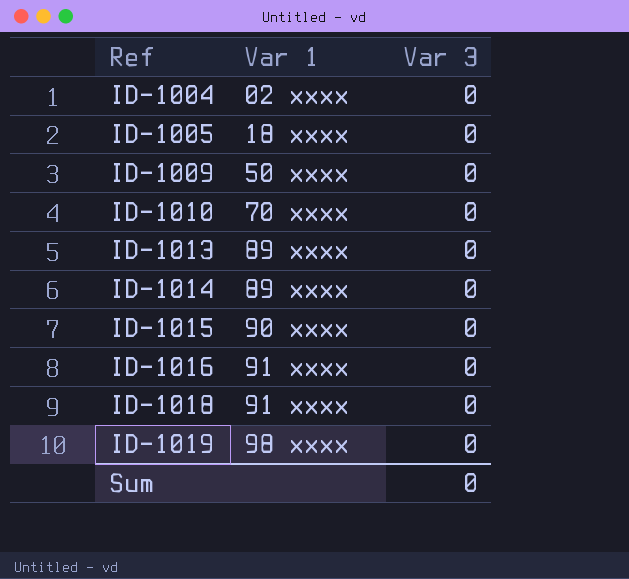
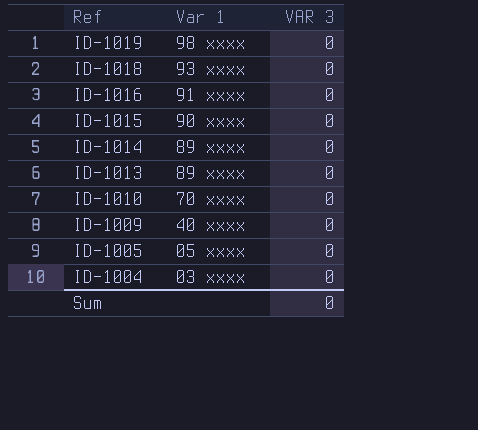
row order: Ref ascending -> Ref descending
column name: Var 3 -> VAR 3
ID-1018 | Var 1: 91 xxxx -> 93 xxxx
ID-1009 | Var 1: 50 xxxx -> 40 xxxx
ID-1005 | Var 1: 18 xxxx -> 05 xxxx
ID-1004 | Var 1: 02 xxxx -> 03 xxxx

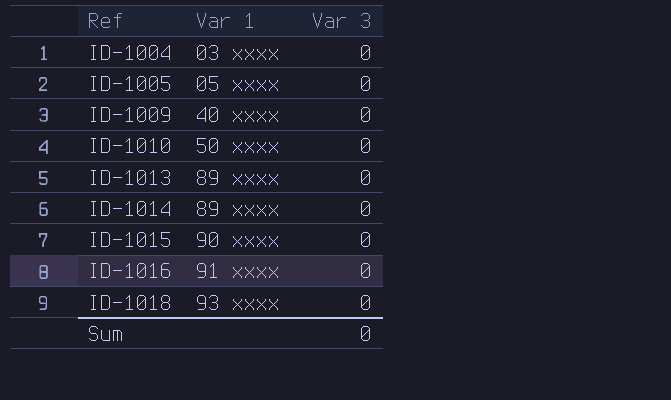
row order: Ref descending -> Ref ascending
column name: VAR 3 -> Var 3
row ID-1019: 98 xxxx | 0 -> none
ID-1010 | Var 1: 70 xxxx -> 50 xxxx

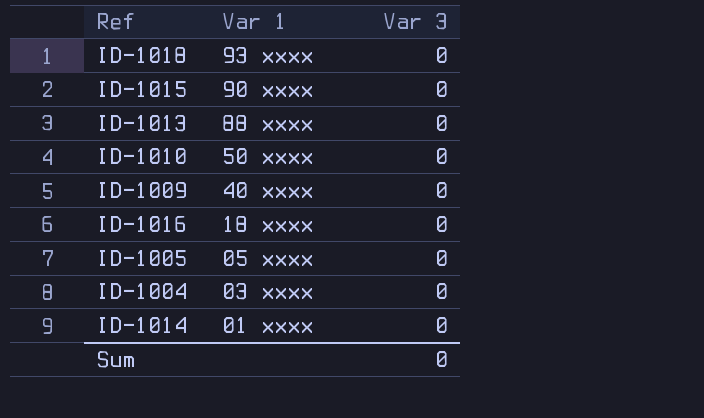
row order: Ref ascending -> Var 1 descending
ID-1013 | Var 1: 89 xxxx -> 88 xxxx
ID-1016 | Var 1: 91 xxxx -> 18 xxxx
ID-1014 | Var 1: 89 xxxx -> 01 xxxx

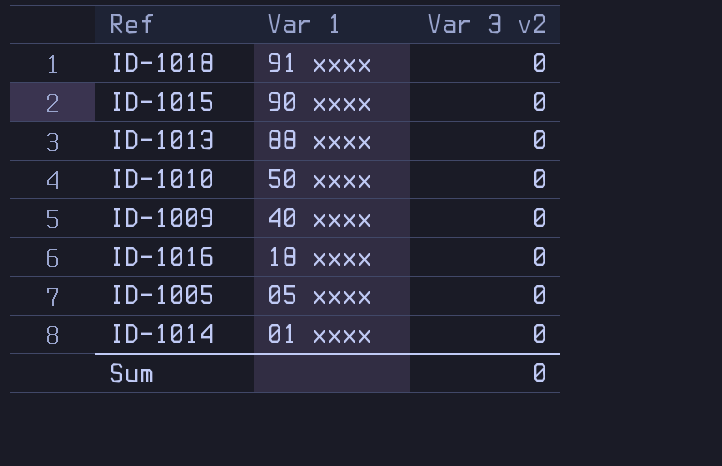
column name: Var 3 -> Var 3 v2
row ID-1004: 03 xxxx | 0 -> none
ID-1018 | Var 1: 93 xxxx -> 91 xxxx

